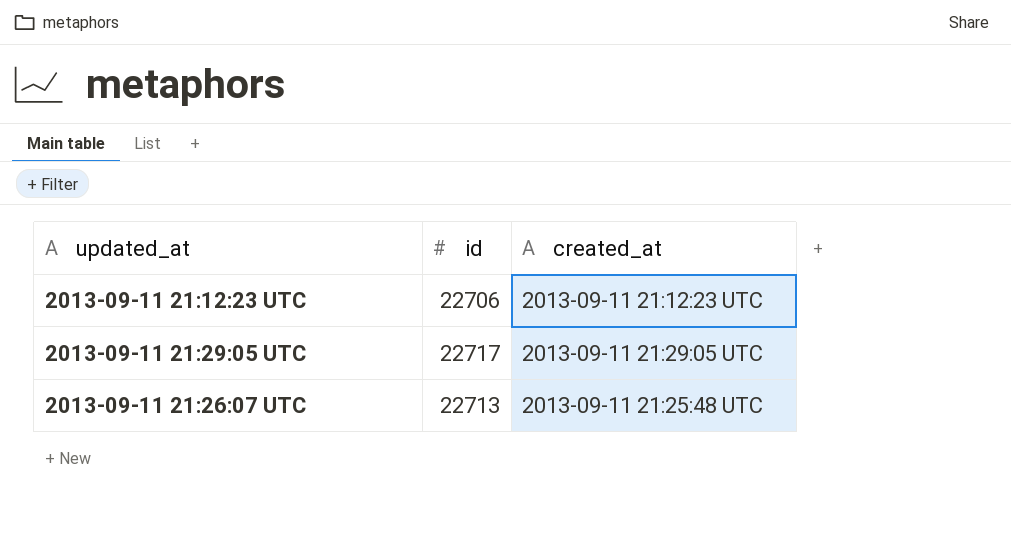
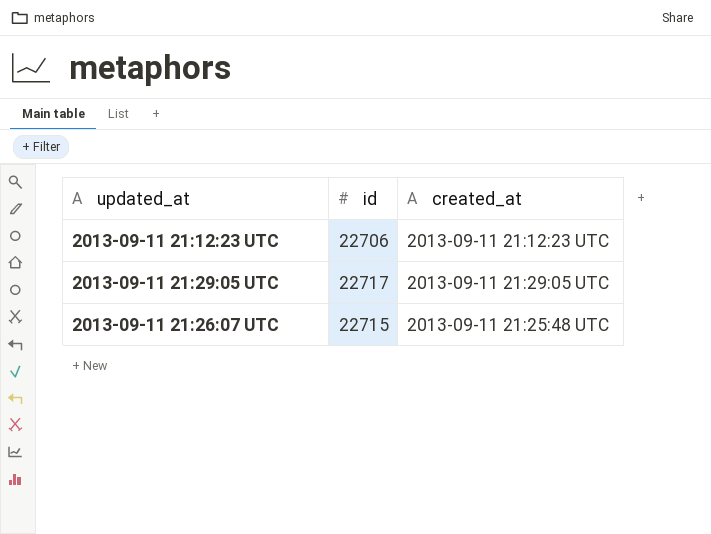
2013-09-11 21:26:07 UTC | id: 22713 -> 22715

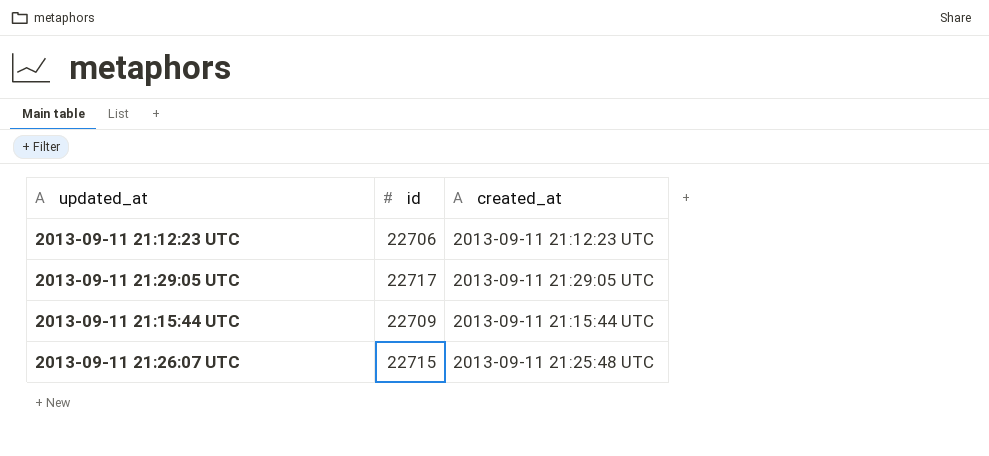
row 2013-09-11 21:15:44 UTC: none -> 22709 | 2013-09-11 21:15:44 UTC

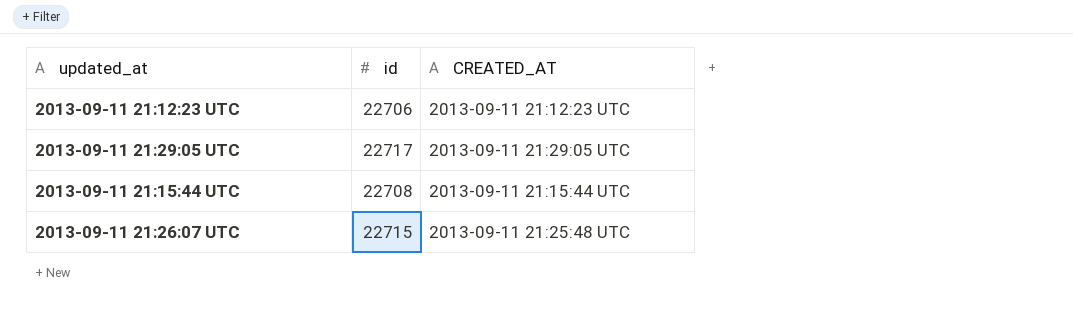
column name: created_at -> CREATED_AT
2013-09-11 21:15:44 UTC | id: 22709 -> 22708

